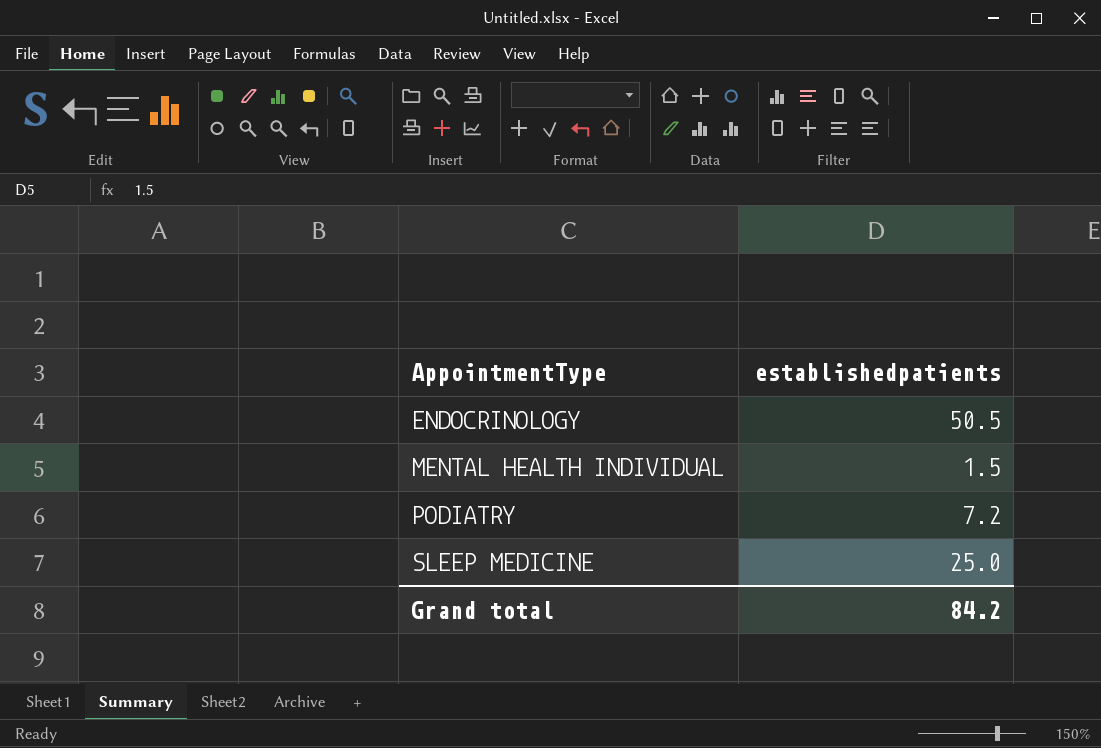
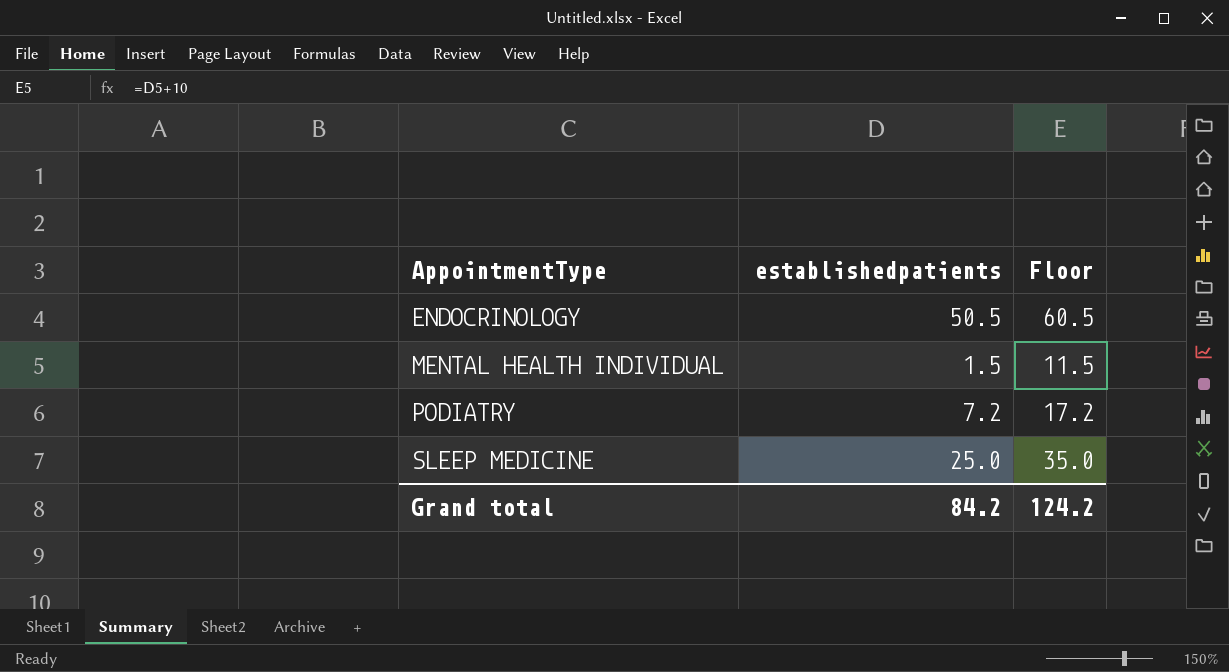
column Floor | formula: none -> [establishedpatients] + 10

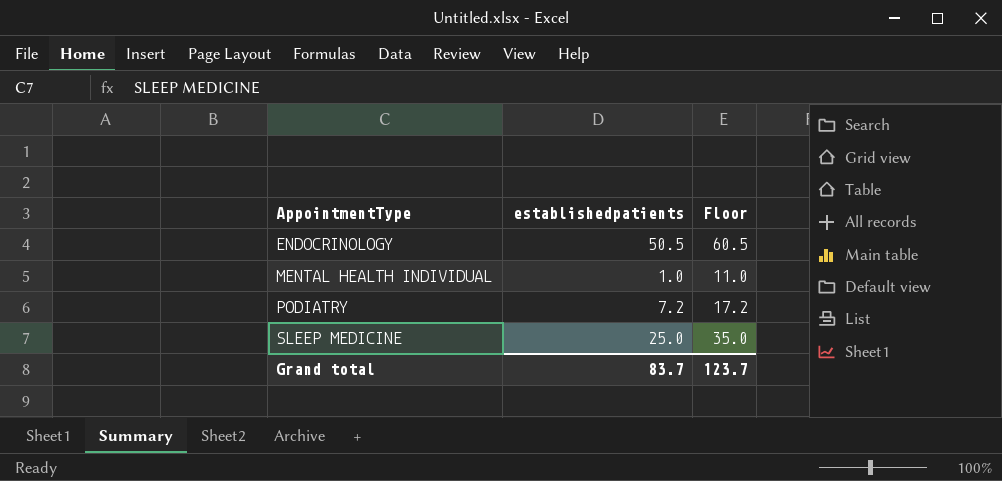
MENTAL HEALTH INDIVIDUAL | establishedpatients: 1.5 -> 1.0
MENTAL HEALTH INDIVIDUAL | Floor: 11.5 -> 11.0
Grand total | establishedpatients: 84.2 -> 83.7
Grand total | Floor: 124.2 -> 123.7

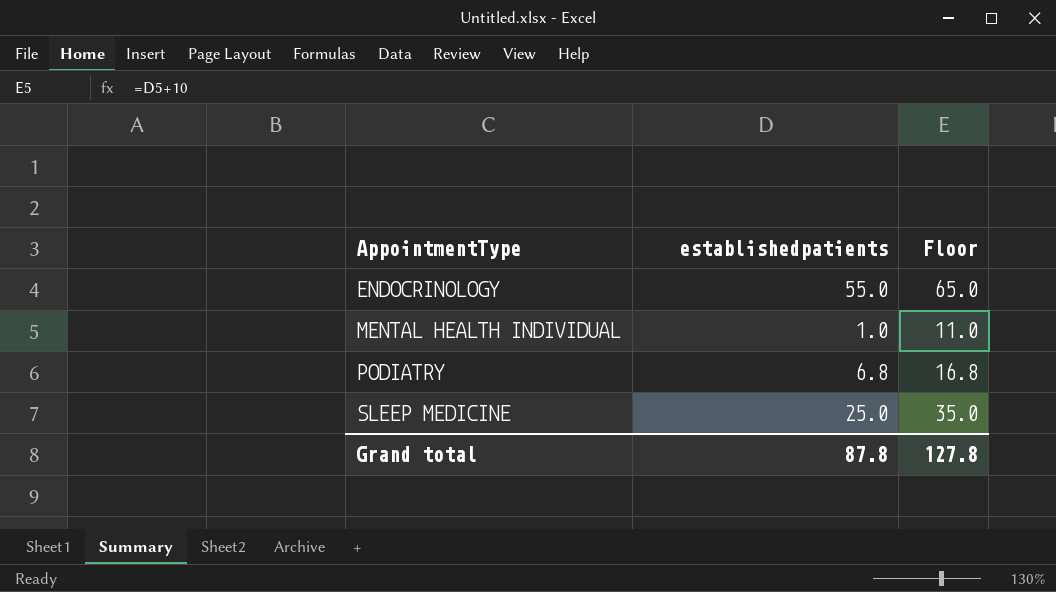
ENDOCRINOLOGY | establishedpatients: 50.5 -> 55.0
ENDOCRINOLOGY | Floor: 60.5 -> 65.0
PODIATRY | establishedpatients: 7.2 -> 6.8
PODIATRY | Floor: 17.2 -> 16.8
Grand total | establishedpatients: 83.7 -> 87.8
Grand total | Floor: 123.7 -> 127.8

